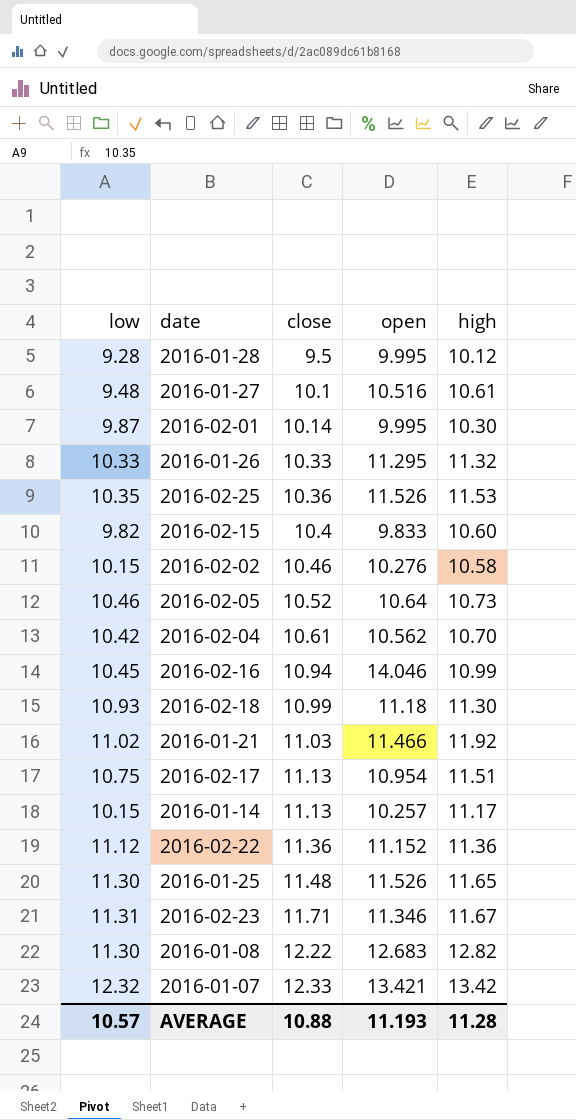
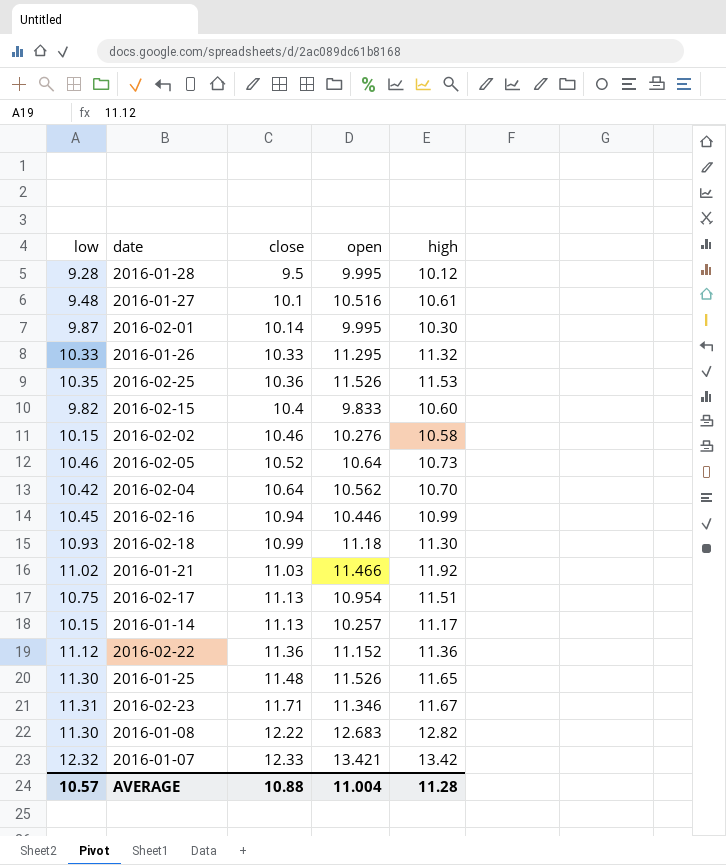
2016-02-04 | close: 10.61 -> 10.64
2016-02-16 | open: 14.046 -> 10.446
AVERAGE | open: 11.193 -> 11.004

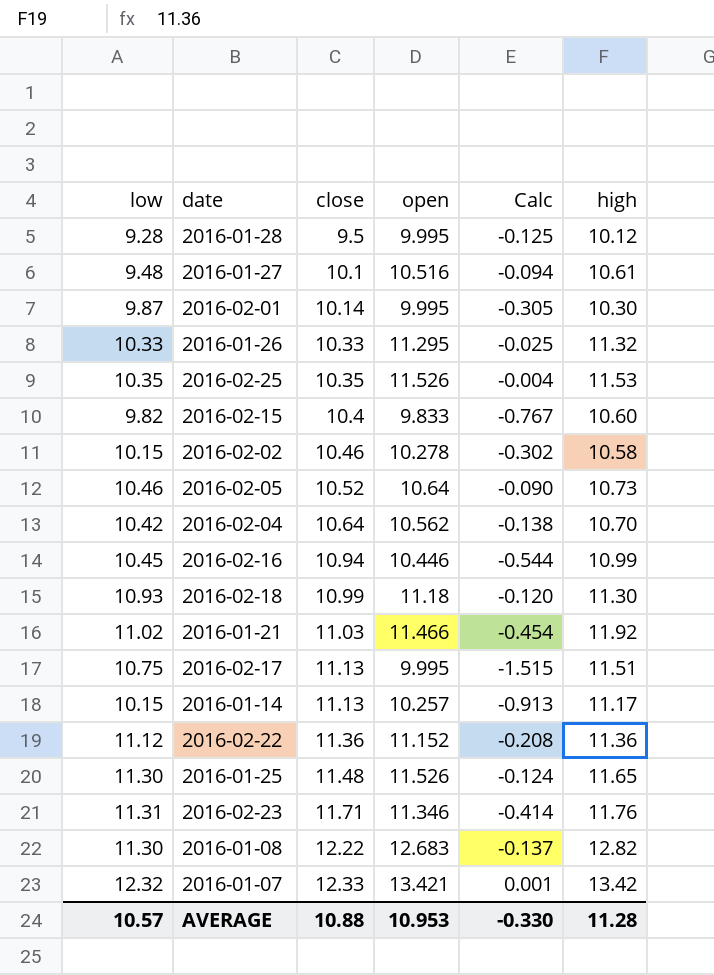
column Calc | formula: none -> [open] - [high]
2016-02-25 | close: 10.36 -> 10.35
2016-02-02 | open: 10.276 -> 10.278
2016-02-17 | open: 10.954 -> 9.995
2016-02-23 | high: 11.67 -> 11.76
AVERAGE | open: 11.004 -> 10.953

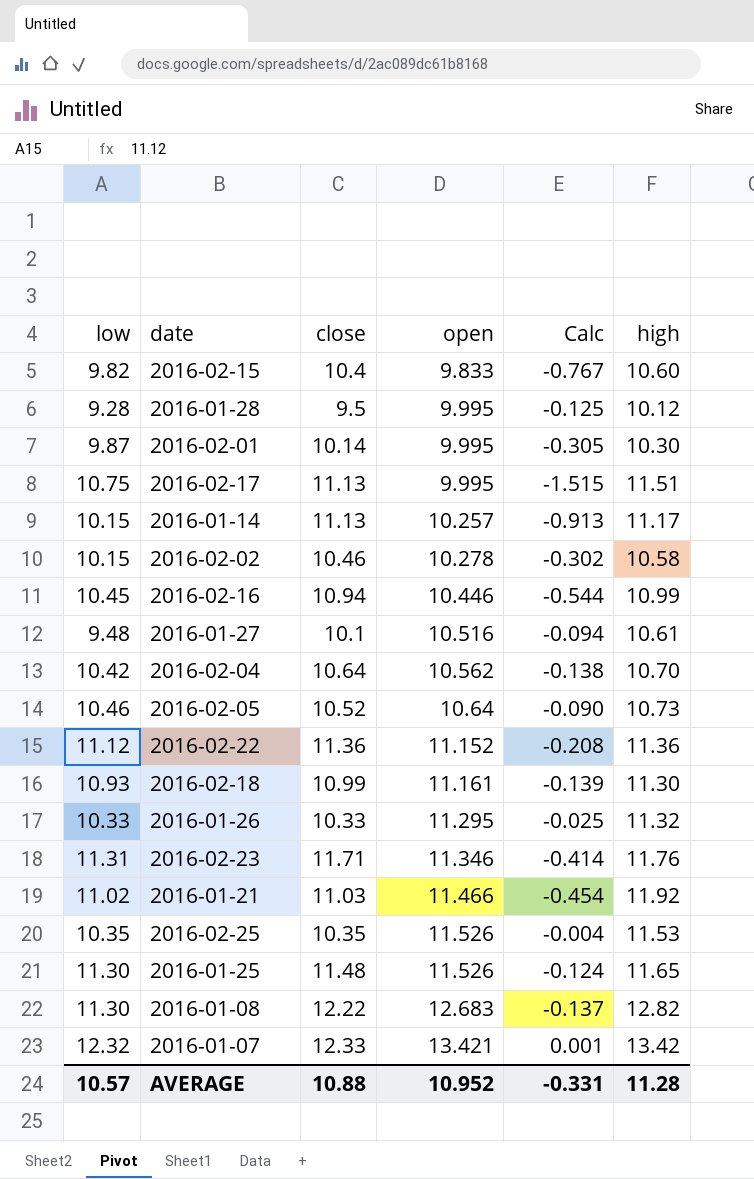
row order: close ascending -> open ascending
2016-02-18 | open: 11.18 -> 11.161
2016-02-18 | Calc: -0.120 -> -0.139
AVERAGE | open: 10.953 -> 10.952
AVERAGE | Calc: -0.330 -> -0.331

